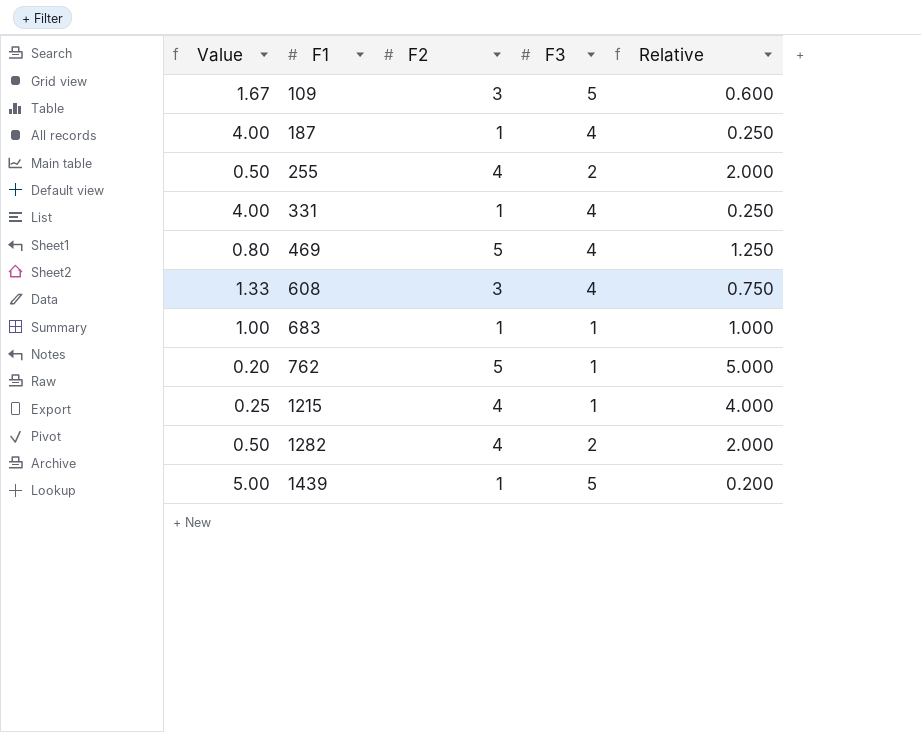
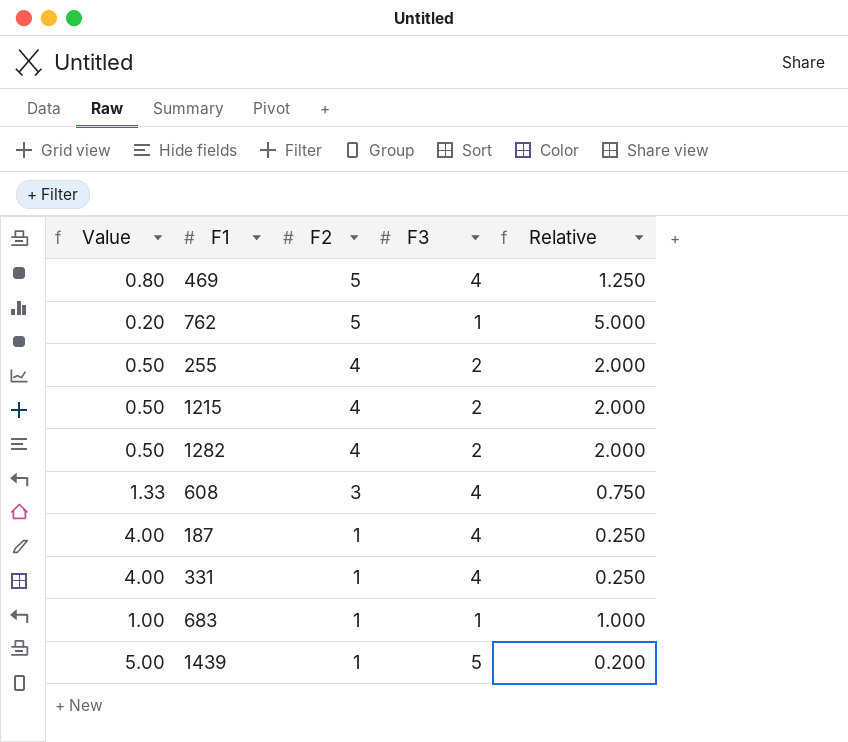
row order: F1 ascending -> F2 descending
row 109: 1.67 | 3 | 5 | 0.600 -> none
1215 | Value: 0.25 -> 0.50
1215 | F3: 1 -> 2
1215 | Relative: 4.000 -> 2.000

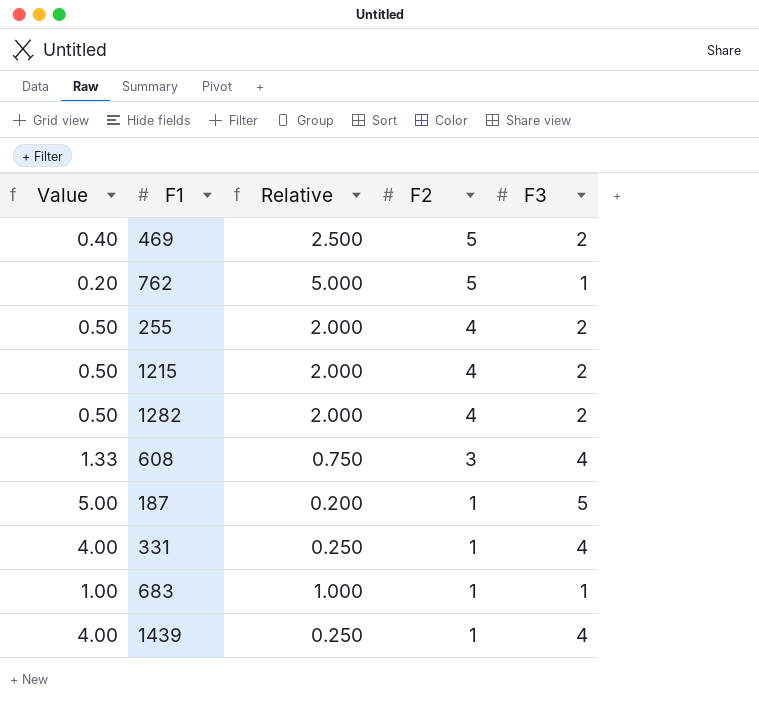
column Relative | position: 5 -> 3
469 | Value: 0.80 -> 0.40
469 | Relative: 1.250 -> 2.500
469 | F3: 4 -> 2
187 | Value: 4.00 -> 5.00
187 | Relative: 0.250 -> 0.200
187 | F3: 4 -> 5
1439 | Value: 5.00 -> 4.00
1439 | Relative: 0.200 -> 0.250
1439 | F3: 5 -> 4

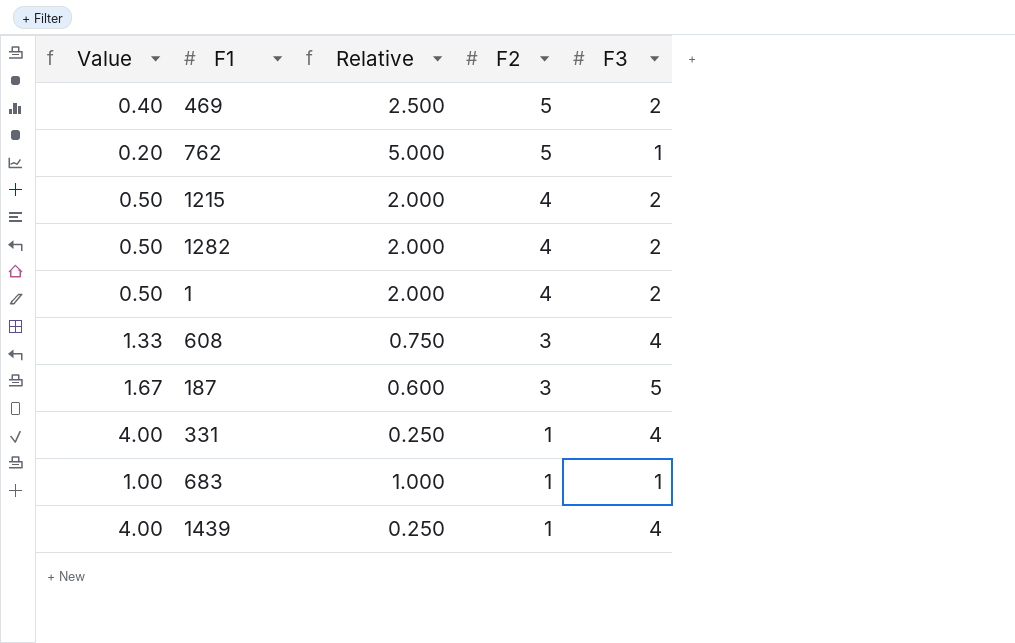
row 255: 0.50 | 2.000 | 4 | 2 -> none
row 1: none -> 0.50 | 2.000 | 4 | 2
187 | Value: 5.00 -> 1.67
187 | Relative: 0.200 -> 0.600
187 | F2: 1 -> 3

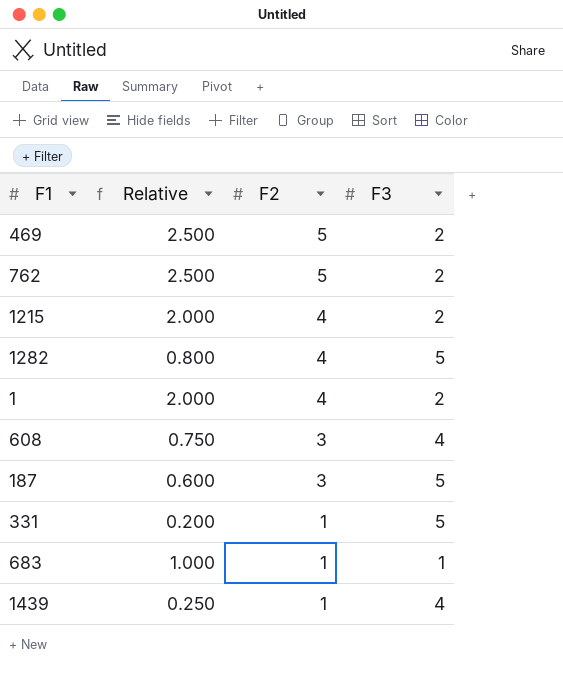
column Value | formula: [F3] / [F2] -> none
762 | Relative: 5.000 -> 2.500
762 | F3: 1 -> 2
1282 | Relative: 2.000 -> 0.800
1282 | F3: 2 -> 5
331 | Relative: 0.250 -> 0.200
331 | F3: 4 -> 5

